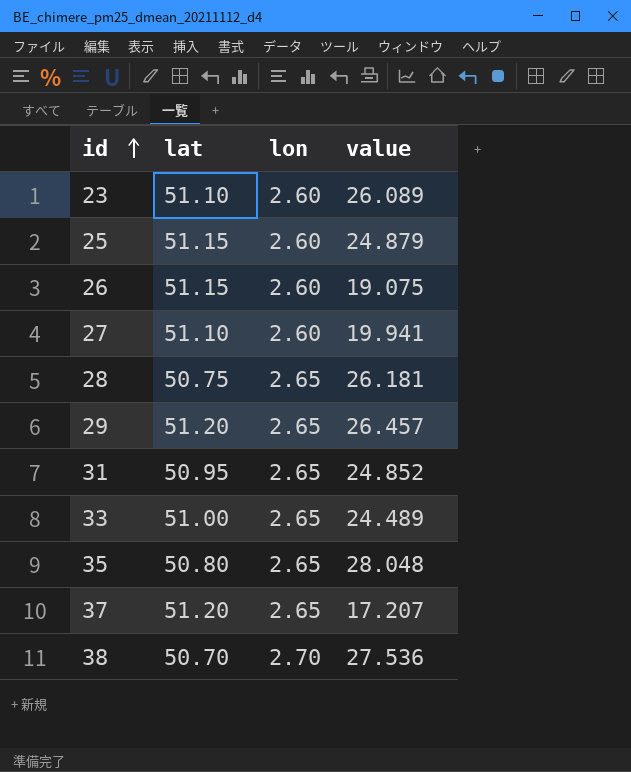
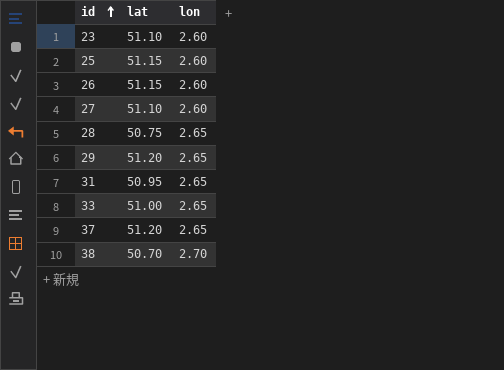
column value | position: 4 -> none
row 35: 50.80 | 2.65 | 28.048 -> none

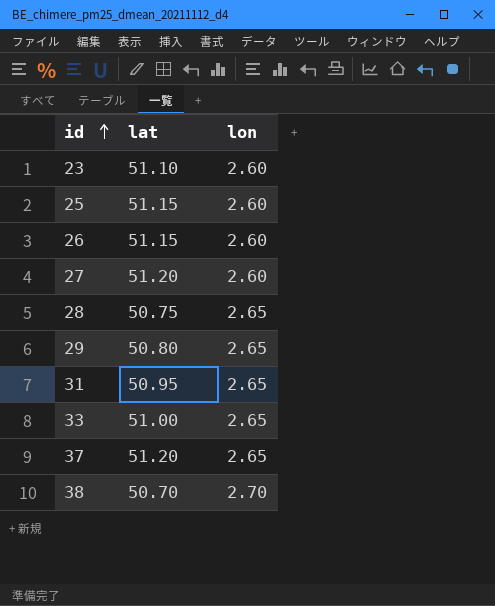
27 | lat: 51.10 -> 51.20
29 | lat: 51.20 -> 50.80

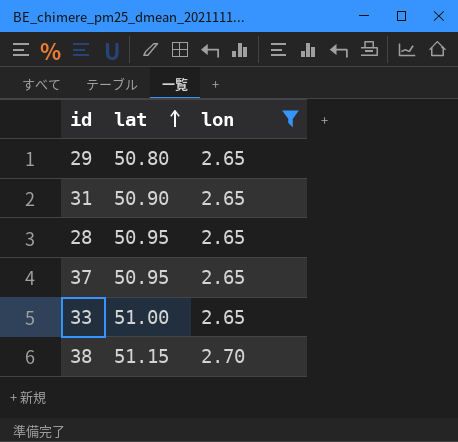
filter: none -> lon != 2.60
row order: id ascending -> lat ascending
31 | lat: 50.95 -> 50.90
28 | lat: 50.75 -> 50.95
37 | lat: 51.20 -> 50.95
38 | lat: 50.70 -> 51.15

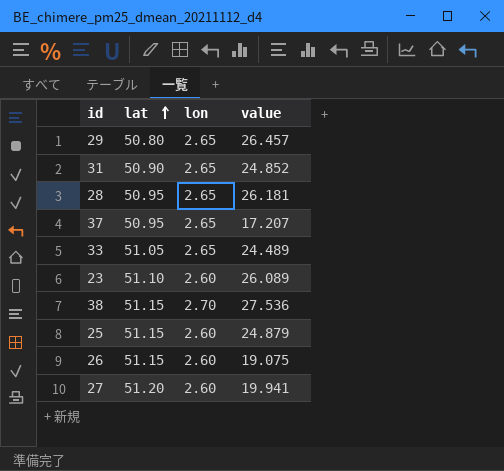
filter: lon != 2.60 -> none
column value | position: none -> 4
33 | lat: 51.00 -> 51.05

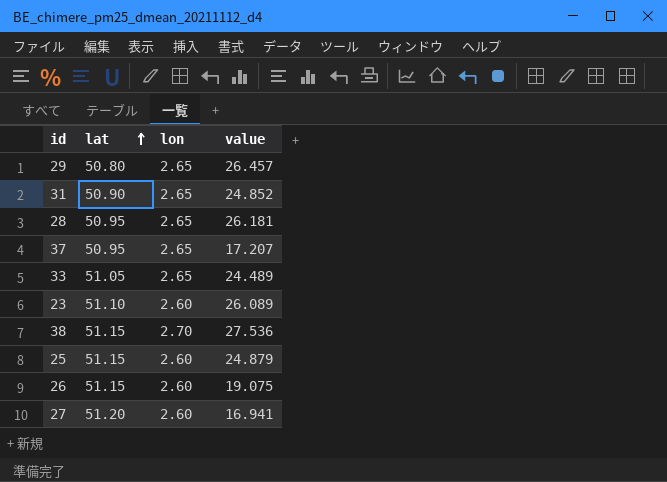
27 | value: 19.941 -> 16.941

